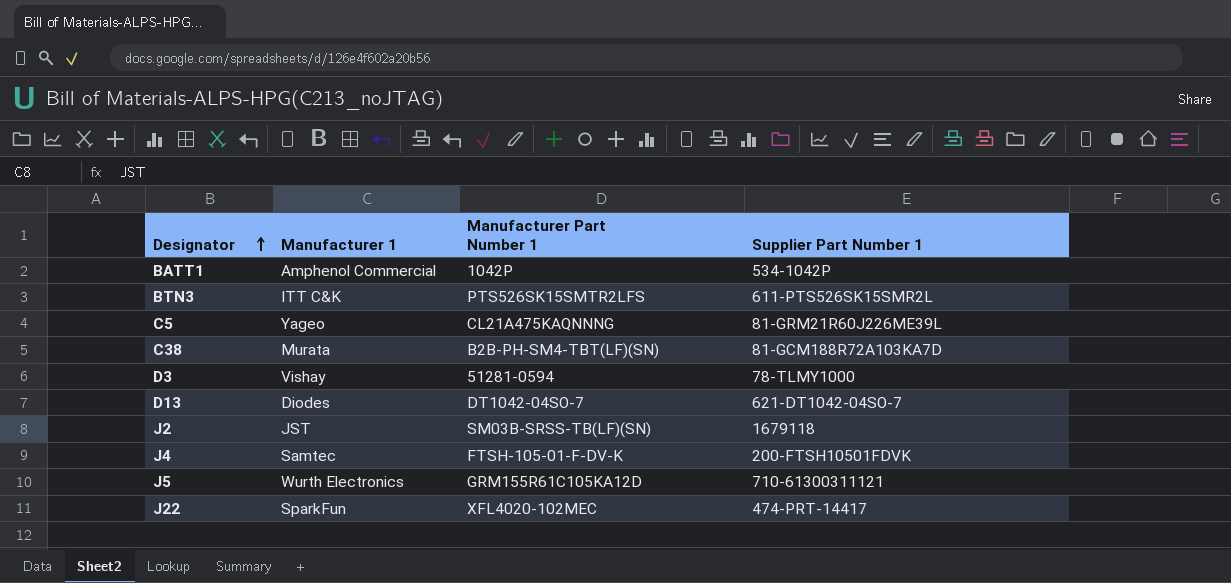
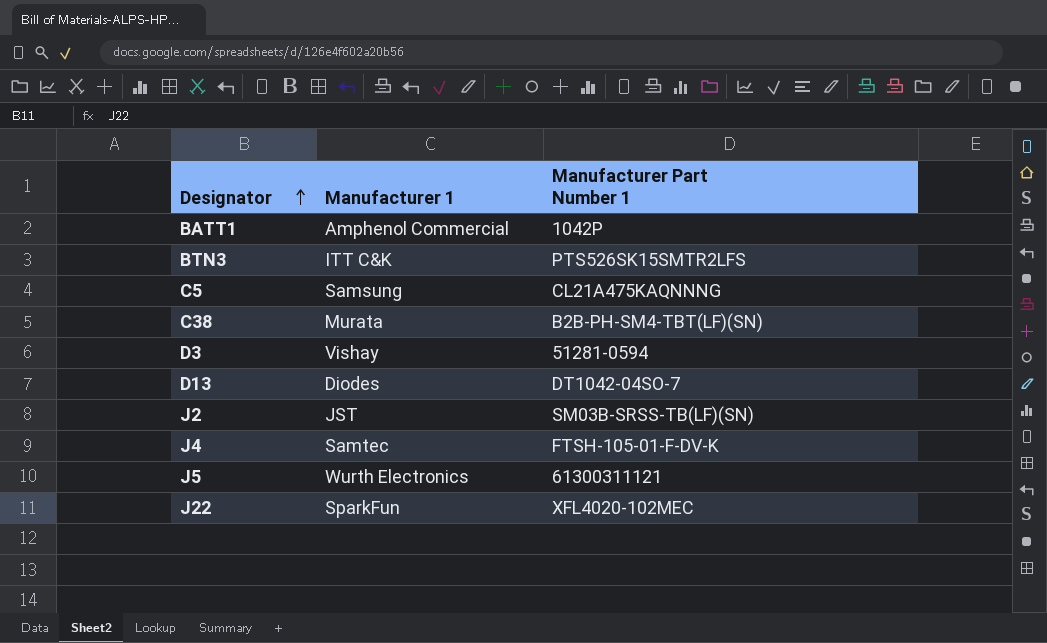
column Supplier Part Number 1 | position: 4 -> none
C5 | Manufacturer 1: Yageo -> Samsung
J5 | Manufacturer Part Number 1: GRM155R61C105KA12D -> 61300311121

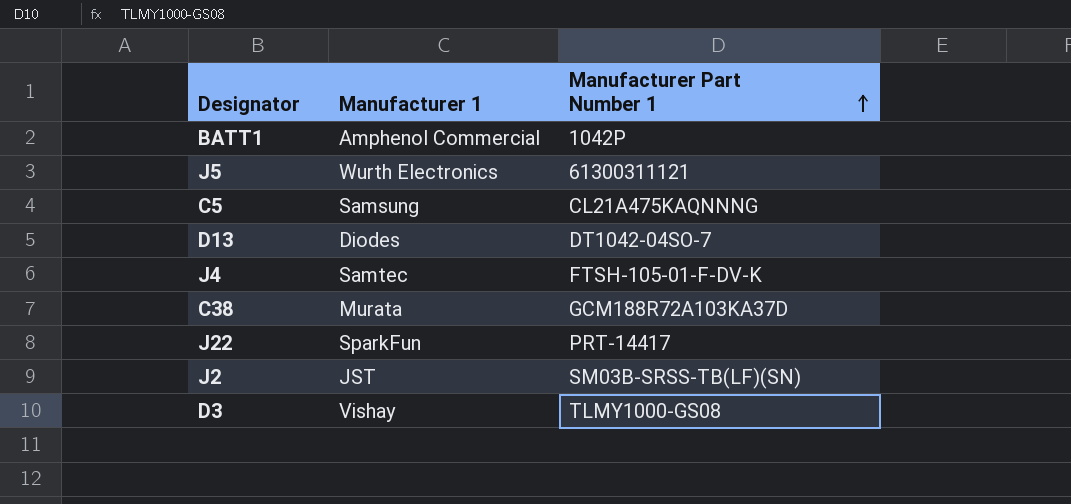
row order: Designator ascending -> Manufacturer Part Number 1 ascending
row BTN3: ITT C&K | PTS526SK15SMTR2LFS -> none
C38 | Manufacturer Part Number 1: B2B-PH-SM4-TBT(LF)(SN) -> GCM188R72A103KA37D
J22 | Manufacturer Part Number 1: XFL4020-102MEC -> PRT-14417
D3 | Manufacturer Part Number 1: 51281-0594 -> TLMY1000-GS08

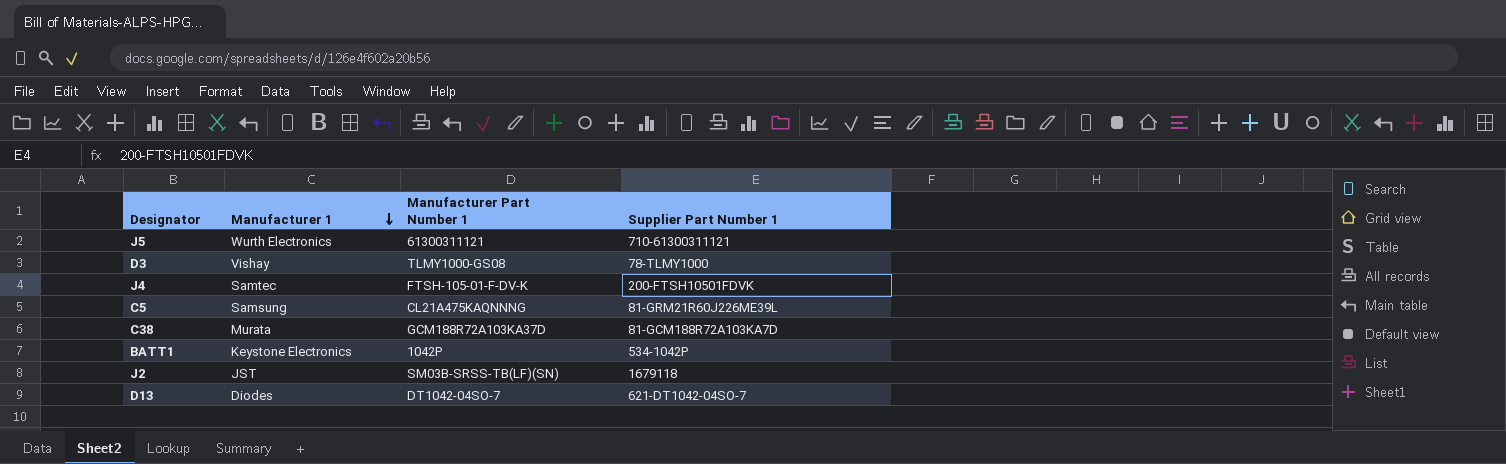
row order: Manufacturer Part Number 1 ascending -> Manufacturer 1 descending
column Supplier Part Number 1 | position: none -> 4
row J22: SparkFun | PRT-14417 -> none
BATT1 | Manufacturer 1: Amphenol Commercial -> Keystone Electronics

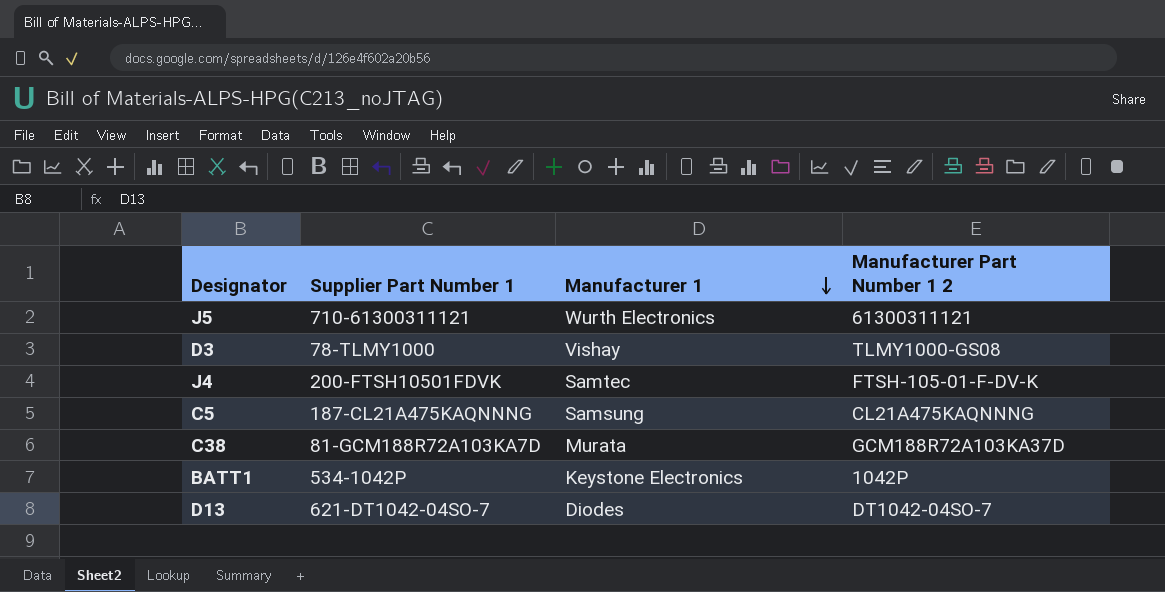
column Supplier Part Number 1 | position: 4 -> 2
column name: Manufacturer Part Number 1 -> Manufacturer Part Number 1 2
row J2: JST | SM03B-SRSS-TB(LF)(SN) | 1679118 -> none
C5 | Supplier Part Number 1: 81-GRM21R60J226ME39L -> 187-CL21A475KAQNNNG

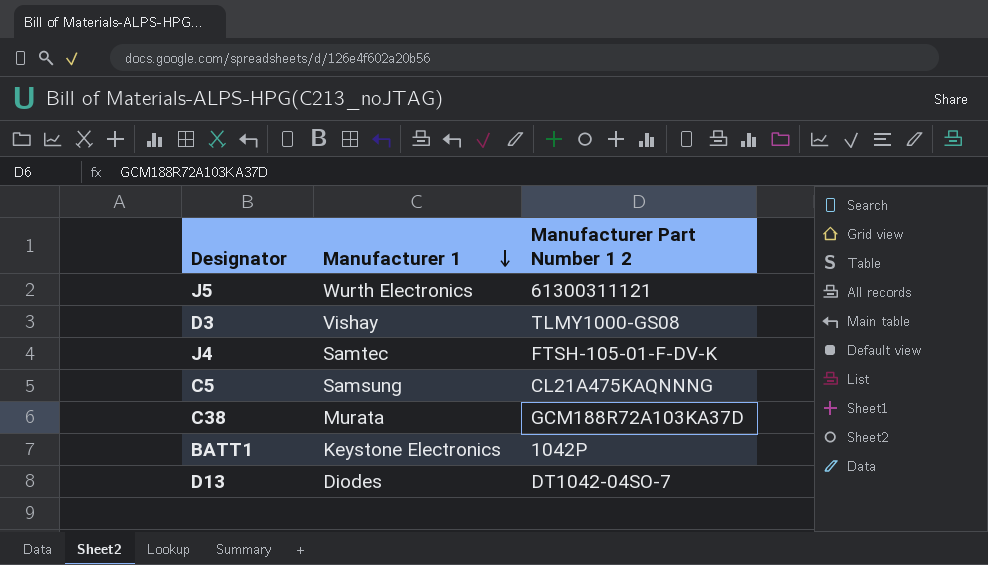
column Supplier Part Number 1 | position: 2 -> none

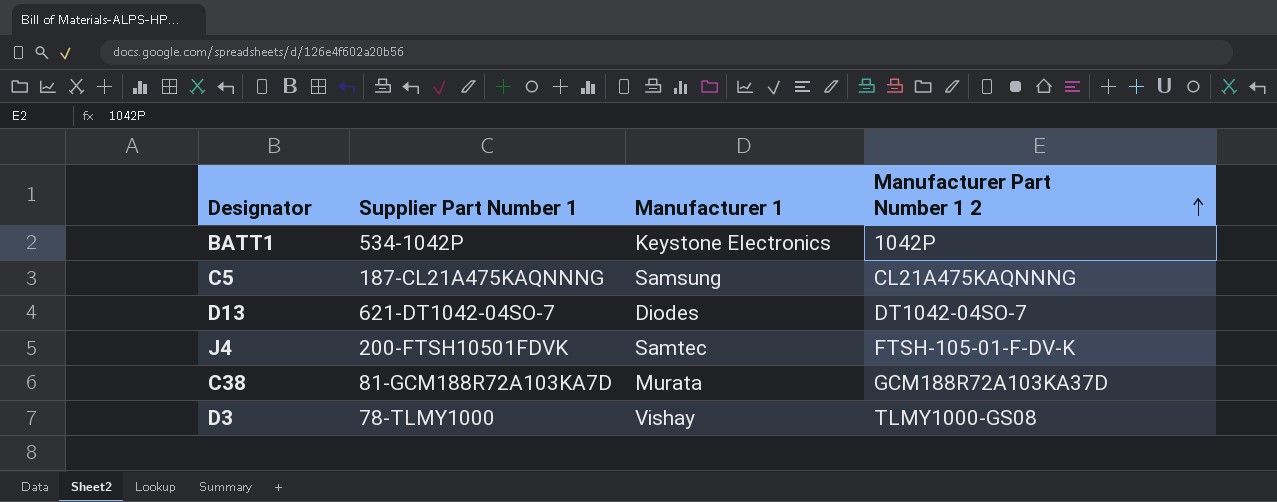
row order: Manufacturer 1 descending -> Manufacturer Part Number 1 2 ascending
column Supplier Part Number 1 | position: none -> 2
row J5: Wurth Electronics | 61300311121 -> none

